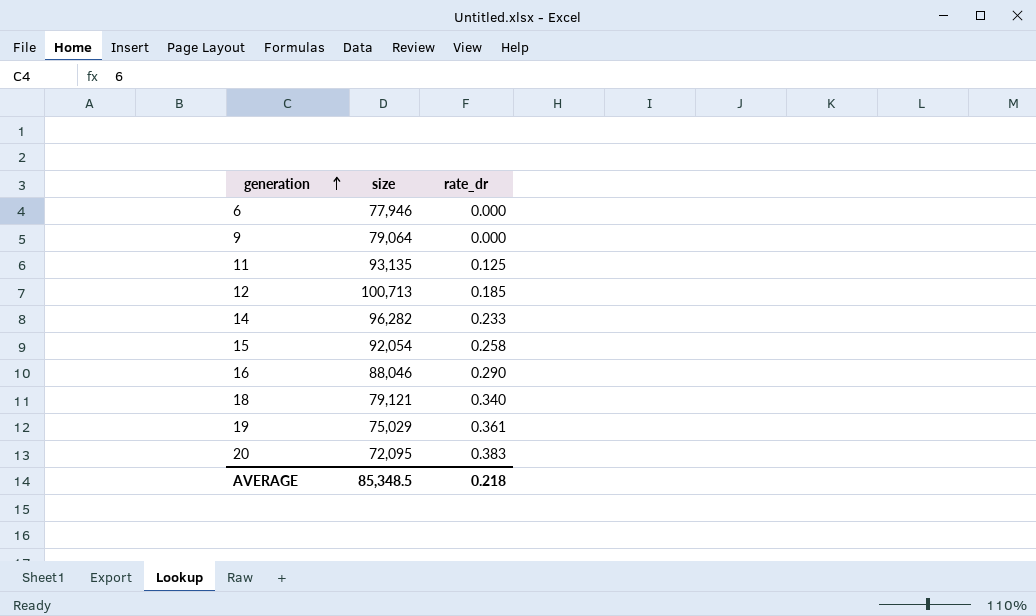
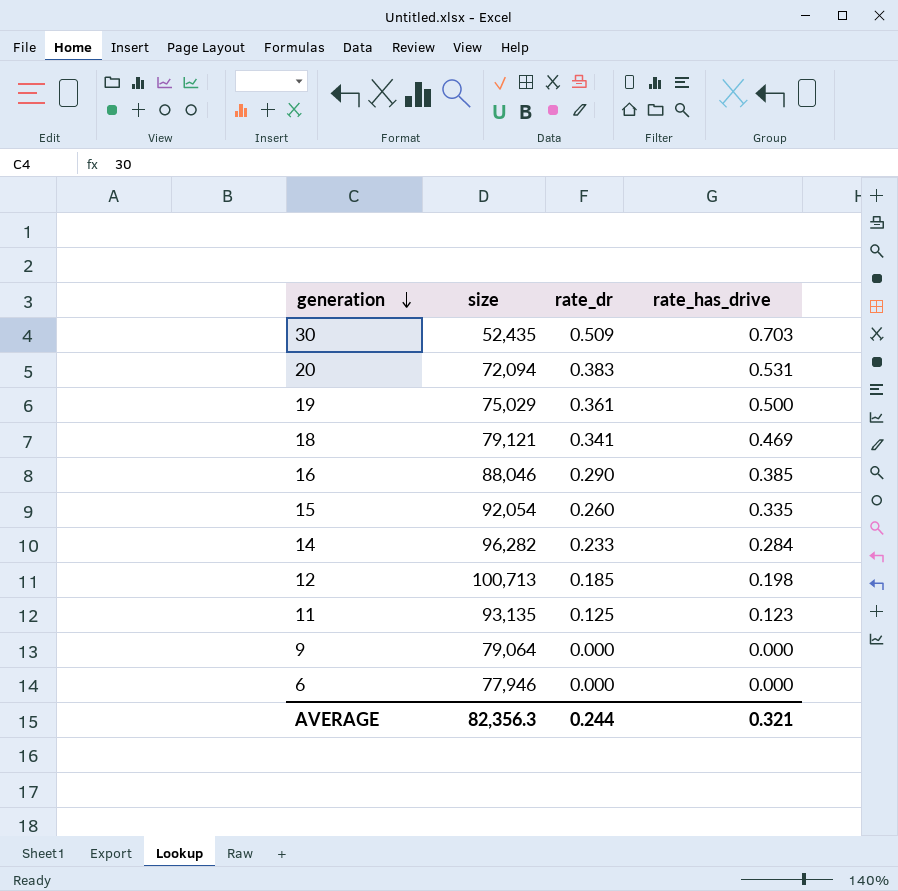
row order: generation ascending -> generation descending
column rate_has_drive | position: none -> 4
row 30: none -> 52,435 | 0.509 | 0.703
20 | size: 72,095 -> 72,094
18 | rate_dr: 0.340 -> 0.341
15 | rate_dr: 0.258 -> 0.260
AVERAGE | size: 85,348.5 -> 82,356.3
AVERAGE | rate_dr: 0.218 -> 0.244

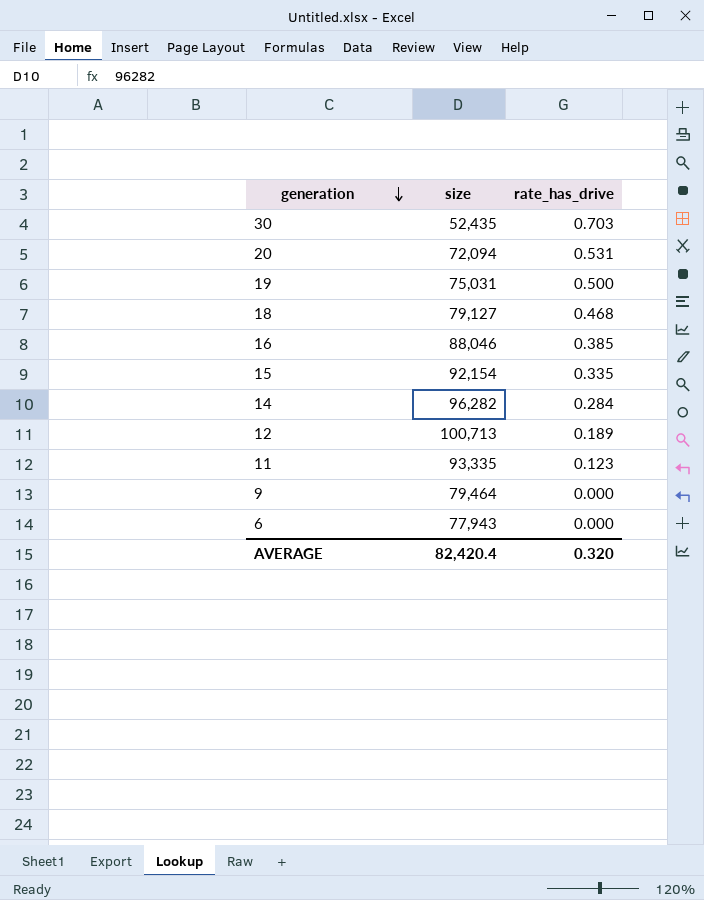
column rate_dr | position: 3 -> none
19 | size: 75,029 -> 75,031
18 | size: 79,121 -> 79,127
18 | rate_has_drive: 0.469 -> 0.468
15 | size: 92,054 -> 92,154
12 | rate_has_drive: 0.198 -> 0.189
11 | size: 93,135 -> 93,335
9 | size: 79,064 -> 79,464
6 | size: 77,946 -> 77,943
AVERAGE | size: 82,356.3 -> 82,420.4
AVERAGE | rate_has_drive: 0.321 -> 0.320

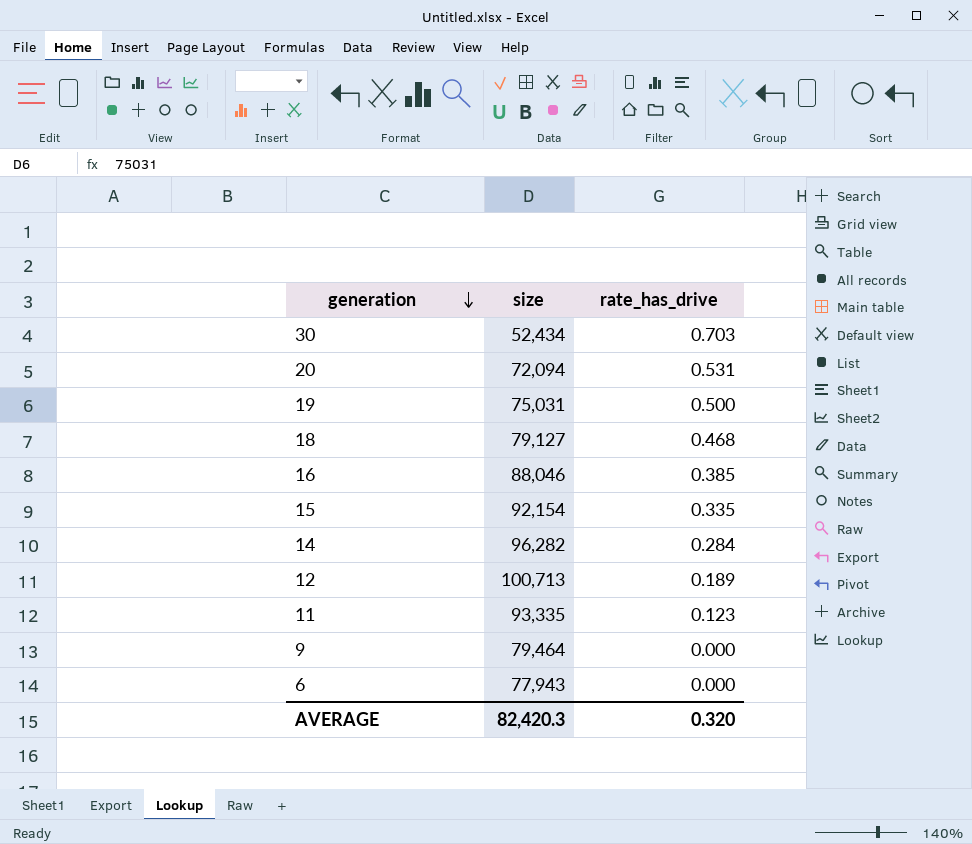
30 | size: 52,435 -> 52,434
AVERAGE | size: 82,420.4 -> 82,420.3

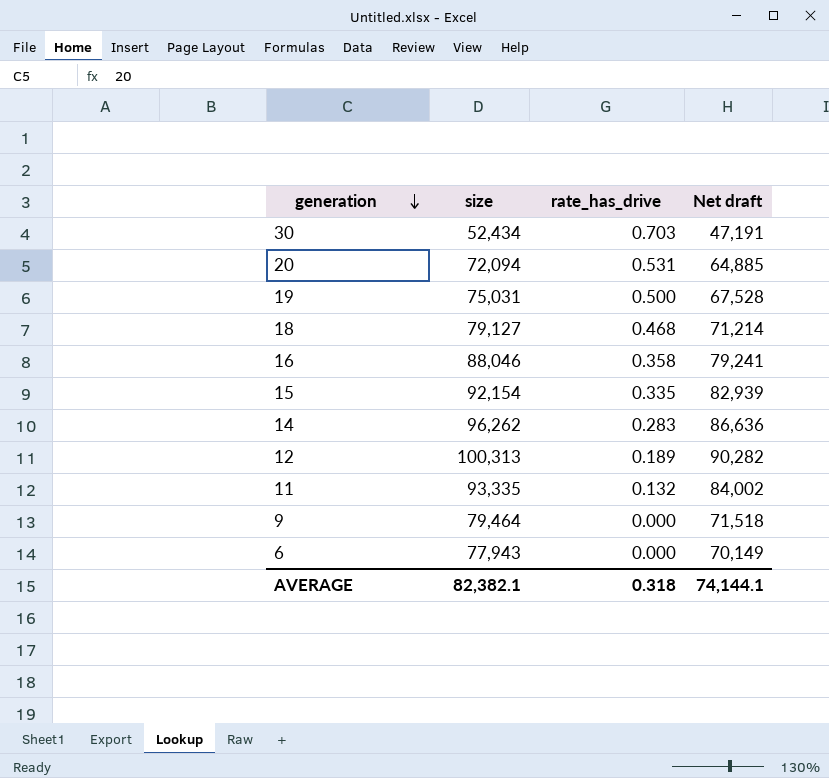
column Net draft | formula: none -> [size] * 0.9
16 | rate_has_drive: 0.385 -> 0.358
14 | size: 96,282 -> 96,262
14 | rate_has_drive: 0.284 -> 0.283
12 | size: 100,713 -> 100,313
11 | rate_has_drive: 0.123 -> 0.132
AVERAGE | size: 82,420.3 -> 82,382.1
AVERAGE | rate_has_drive: 0.320 -> 0.318

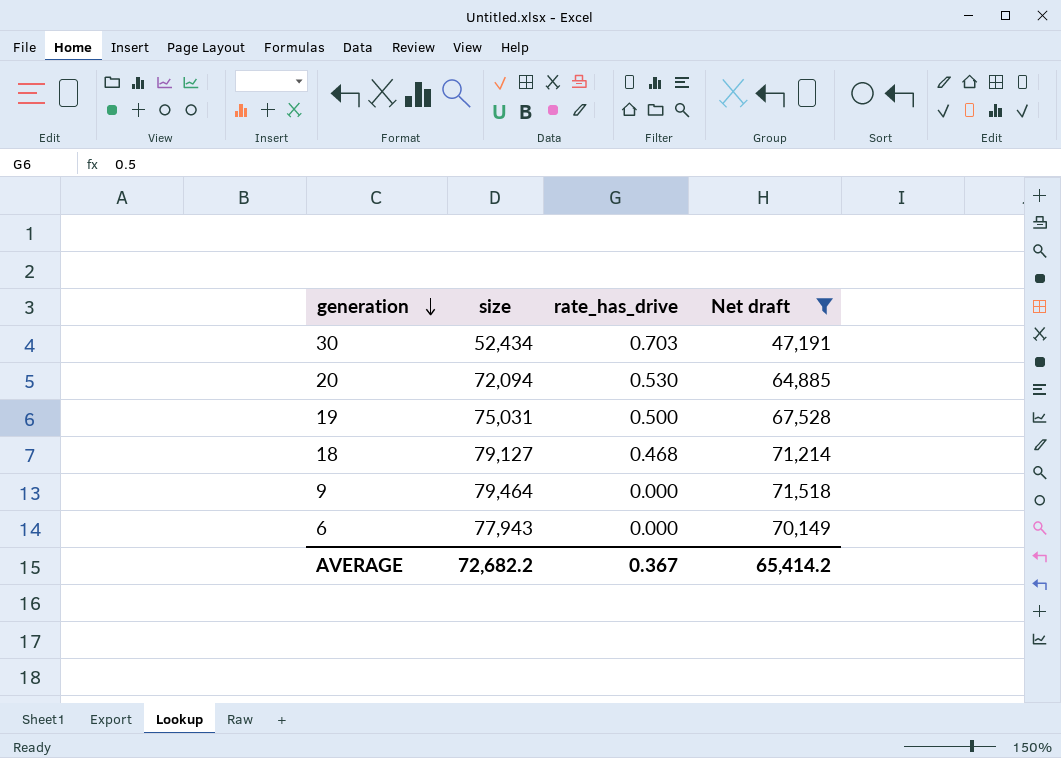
filter: none -> Net draft <= 71,518
20 | rate_has_drive: 0.531 -> 0.530
AVERAGE | size: 82,382.1 -> 72,682.2
AVERAGE | rate_has_drive: 0.318 -> 0.367
AVERAGE | Net draft: 74,144.1 -> 65,414.2

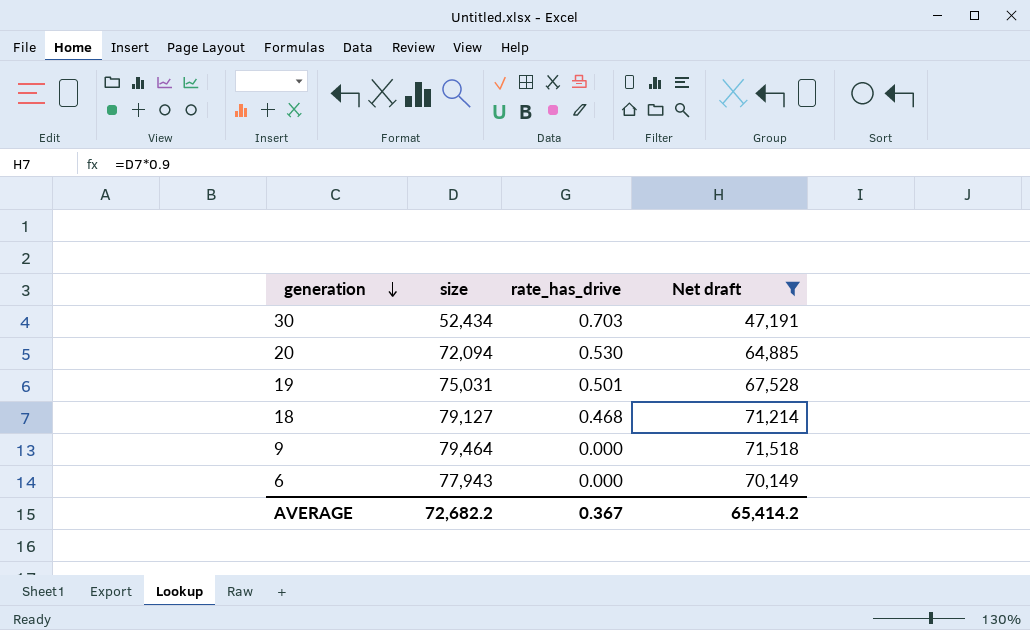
19 | rate_has_drive: 0.500 -> 0.501

